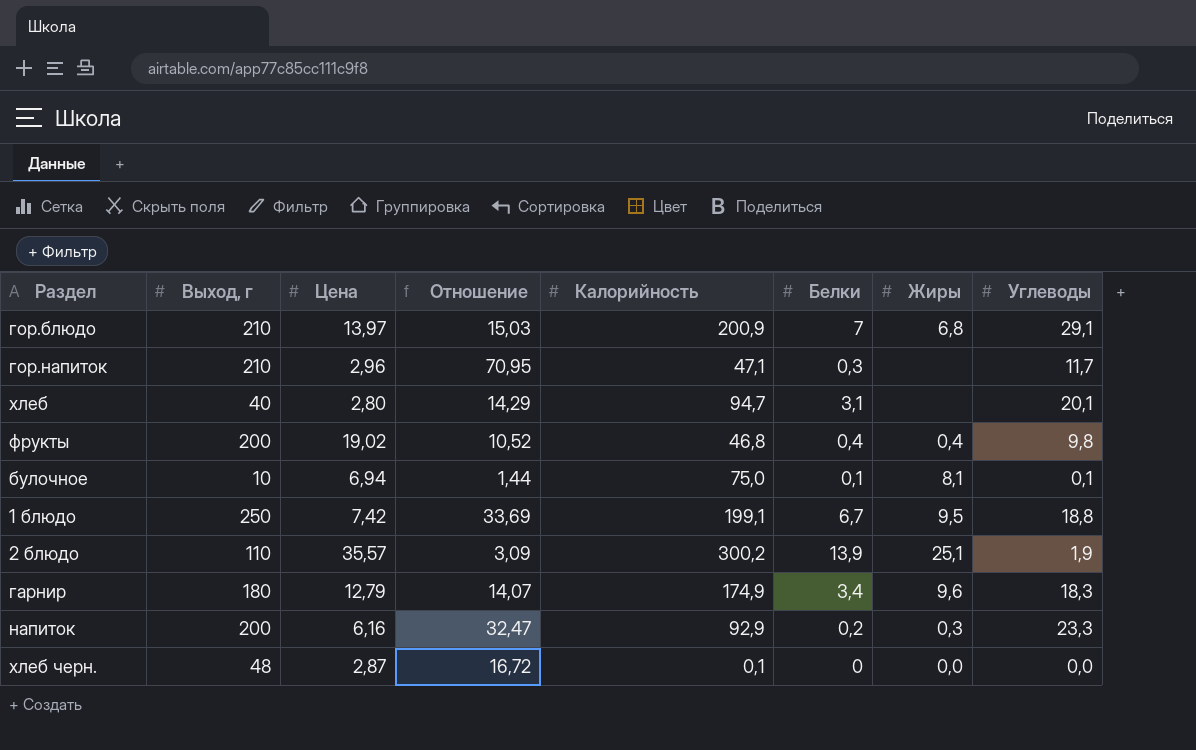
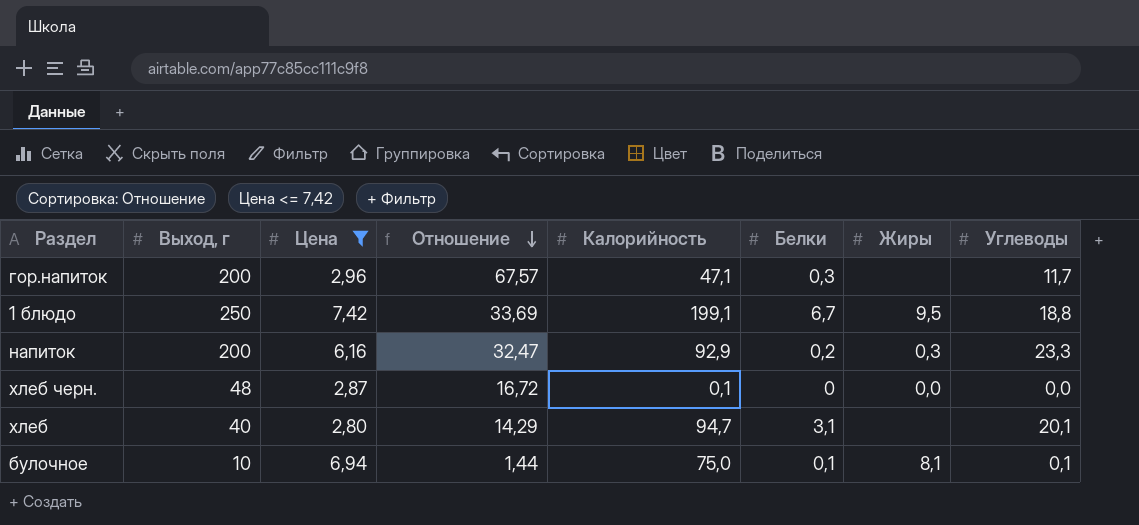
filter: none -> Цена <= 7,42
row order: none -> Отношение descending
гор.напиток | Выход, г: 210 -> 200
гор.напиток | Отношение: 70,95 -> 67,57

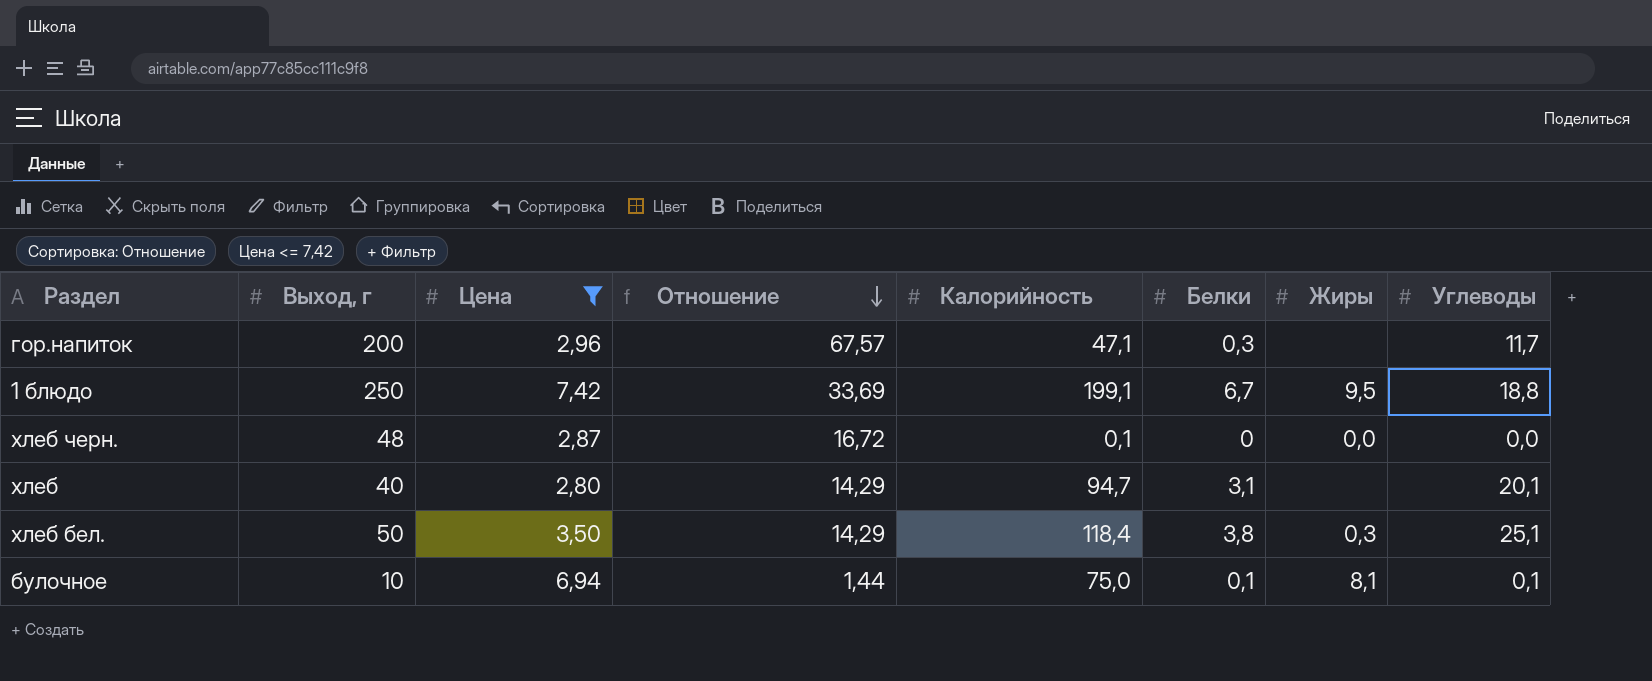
row напиток: 200 | 6,16 | 32,47 | 92,9 | 0,2 | 0,3 | 23,3 -> none
row хлеб бел.: none -> 50 | 3,50 | 14,29 | 118,4 | 3,8 | 0,3 | 25,1

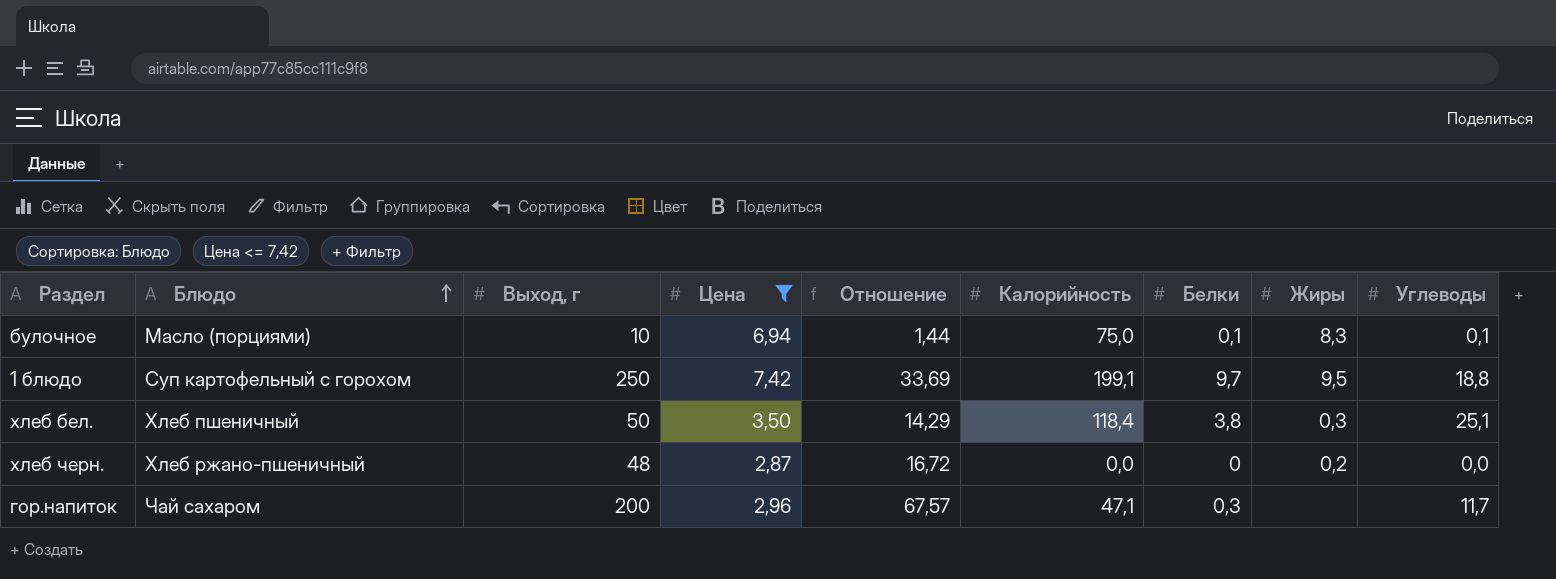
row order: Отношение descending -> Блюдо ascending
column Блюдо | position: none -> 2
row хлеб: 40 | 2,80 | 14,29 | 94,7 | 3,1 | none | 20,1 -> none
булочное | Жиры: 8,1 -> 8,3
1 блюдо | Белки: 6,7 -> 9,7
хлеб черн. | Калорийность: 0,1 -> 0,0
хлеб черн. | Жиры: 0,0 -> 0,2

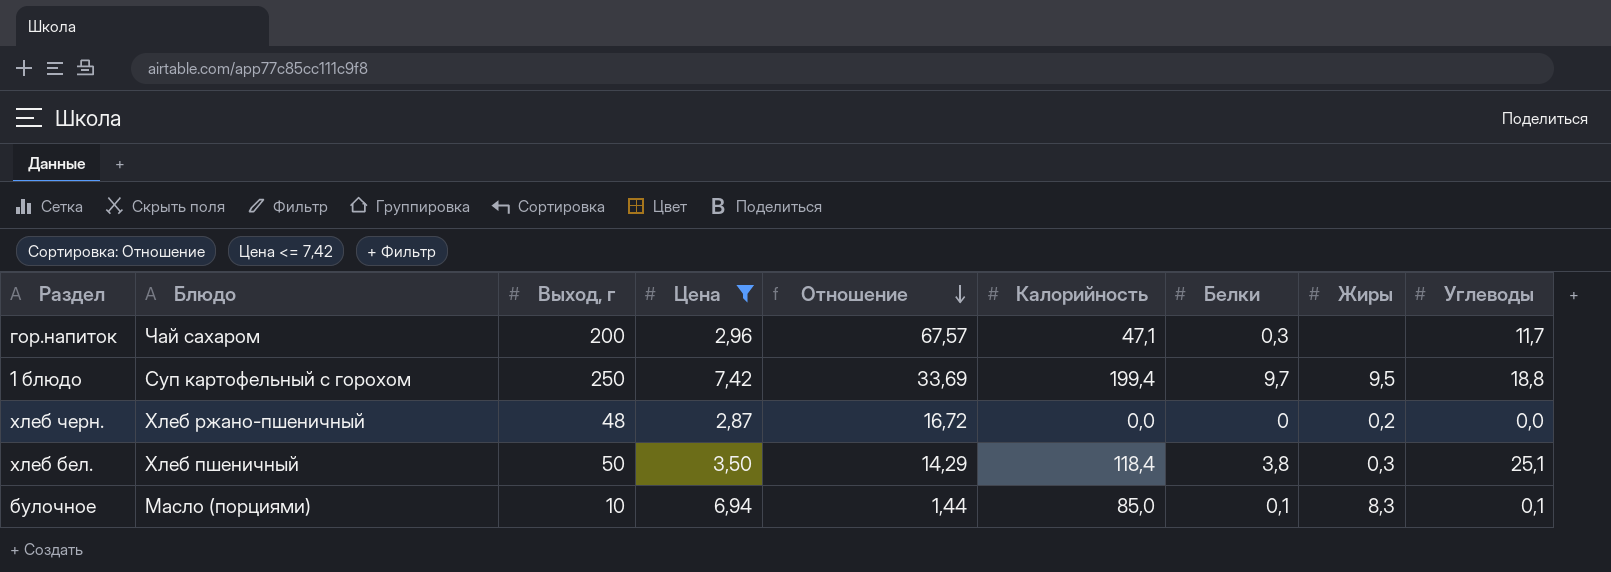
row order: Блюдо ascending -> Отношение descending
1 блюдо | Калорийность: 199,1 -> 199,4
булочное | Калорийность: 75,0 -> 85,0

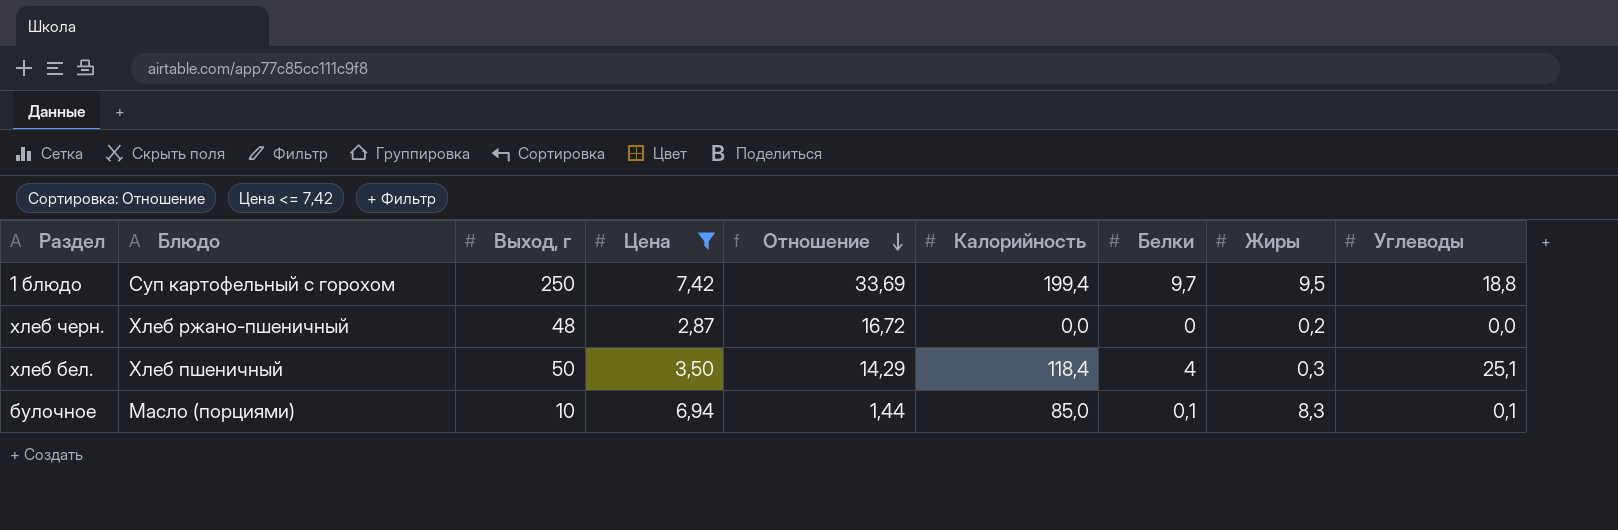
row гор.напиток: Чай сахаром | 200 | 2,96 | 67,57 | 47,1 | 0,3 | none | 11,7 -> none
хлеб бел. | Белки: 3,8 -> 4

